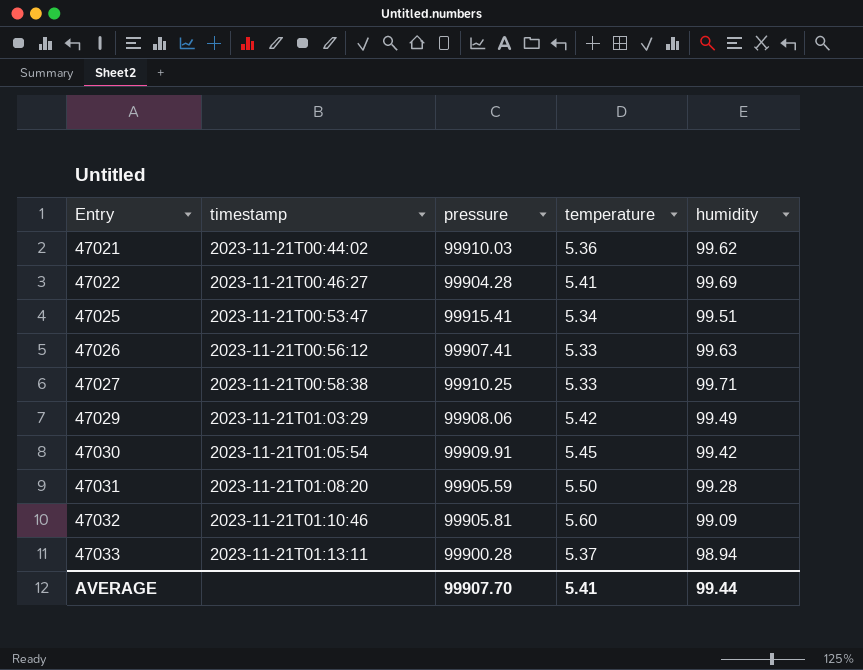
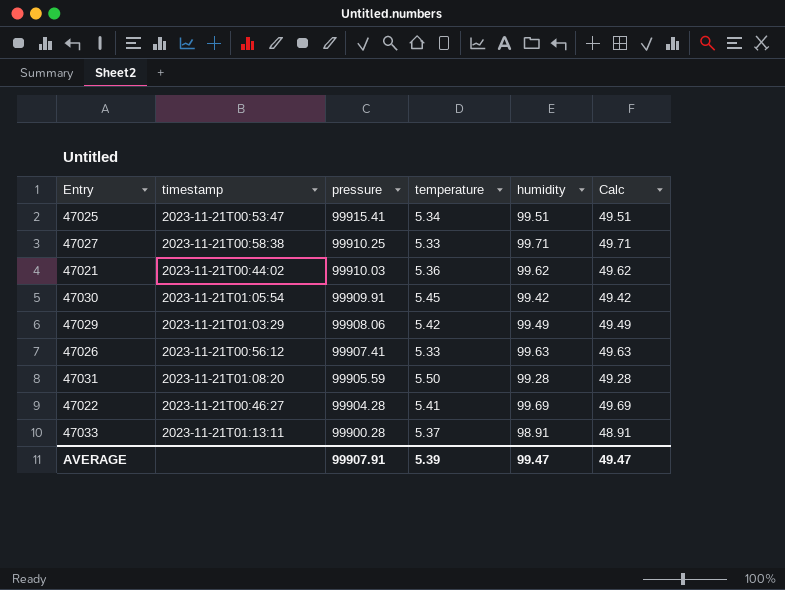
row order: Entry ascending -> pressure descending
column Calc | formula: none -> [humidity] - 50
row 47032: 2023-11-21T01:10:46 | 99905.81 | 5.60 | 99.09 -> none
47033 | humidity: 98.94 -> 98.91
AVERAGE | pressure: 99907.70 -> 99907.91
AVERAGE | temperature: 5.41 -> 5.39
AVERAGE | humidity: 99.44 -> 99.47

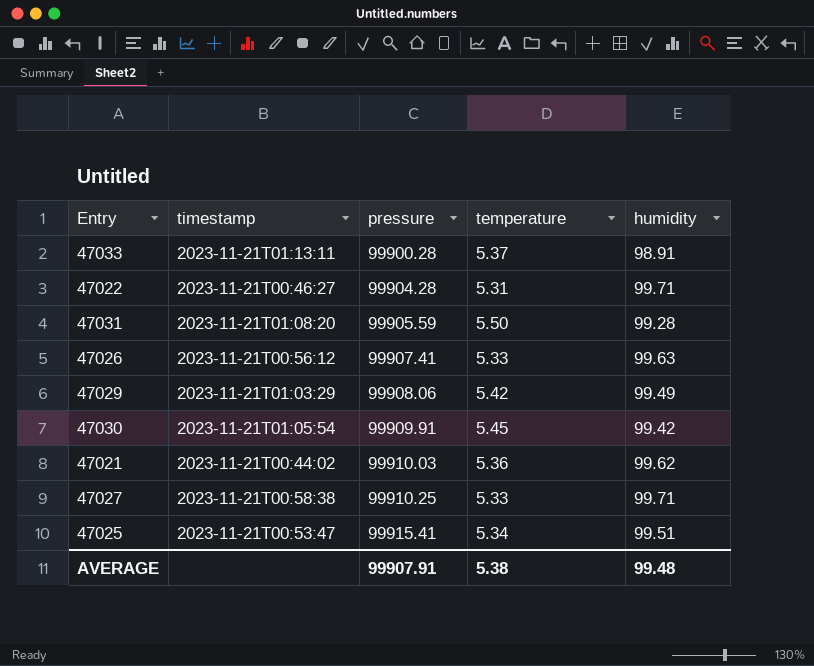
row order: pressure descending -> pressure ascending
column Calc | formula: [humidity] - 50 -> none
47022 | temperature: 5.41 -> 5.31
47022 | humidity: 99.69 -> 99.71
AVERAGE | temperature: 5.39 -> 5.38
AVERAGE | humidity: 99.47 -> 99.48

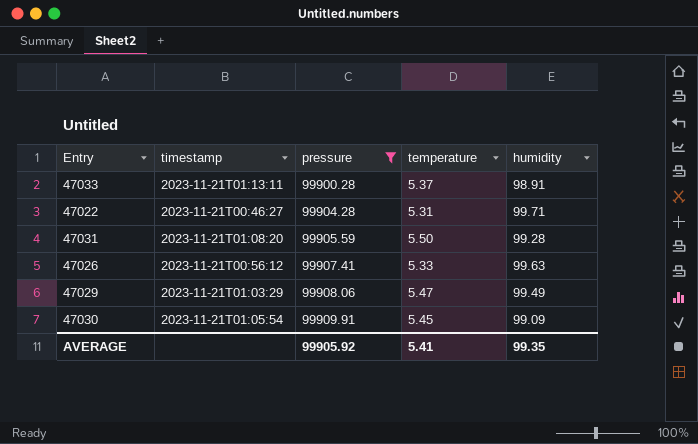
filter: none -> pressure <= 99909.91
47029 | temperature: 5.42 -> 5.47
47030 | humidity: 99.42 -> 99.09
AVERAGE | pressure: 99907.91 -> 99905.92
AVERAGE | temperature: 5.38 -> 5.41
AVERAGE | humidity: 99.48 -> 99.35

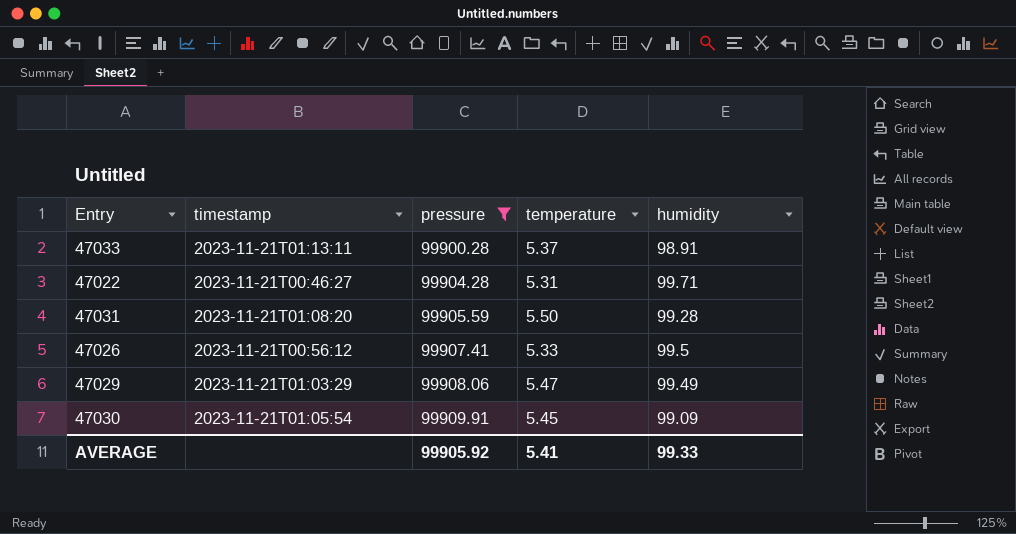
47026 | humidity: 99.63 -> 99.5
AVERAGE | humidity: 99.35 -> 99.33

